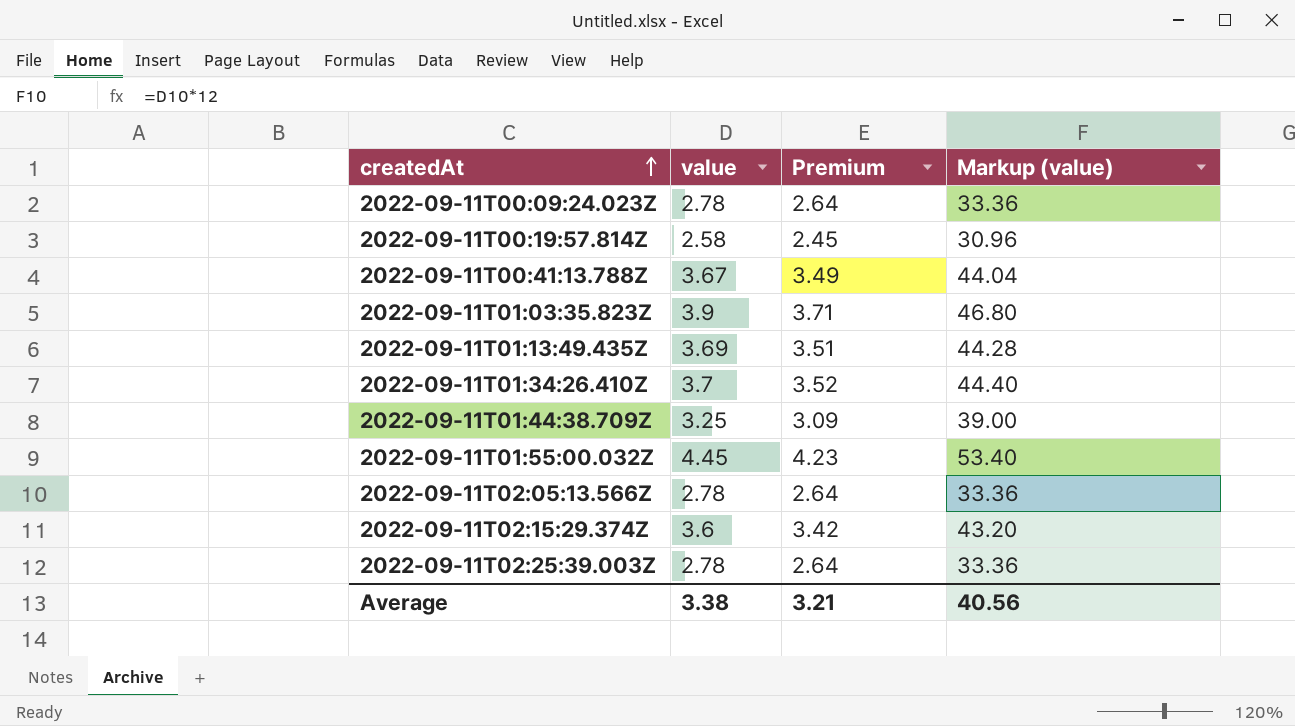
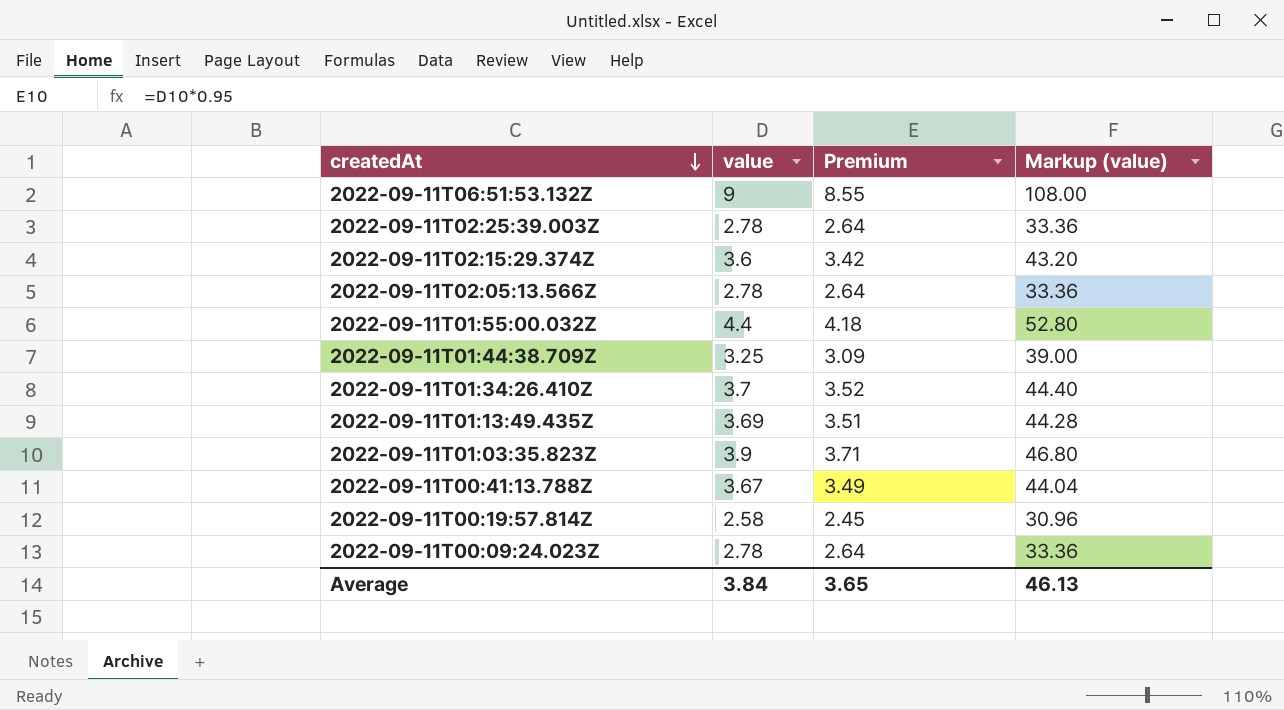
row order: createdAt ascending -> createdAt descending
row 2022-09-11T06:51:53.132Z: none -> 9 | 8.55 | 108.00
2022-09-11T01:55:00.032Z | value: 4.45 -> 4.4
2022-09-11T01:55:00.032Z | Premium: 4.23 -> 4.18
2022-09-11T01:55:00.032Z | Markup (value): 53.40 -> 52.80
Average | value: 3.38 -> 3.84
Average | Premium: 3.21 -> 3.65
Average | Markup (value): 40.56 -> 46.13

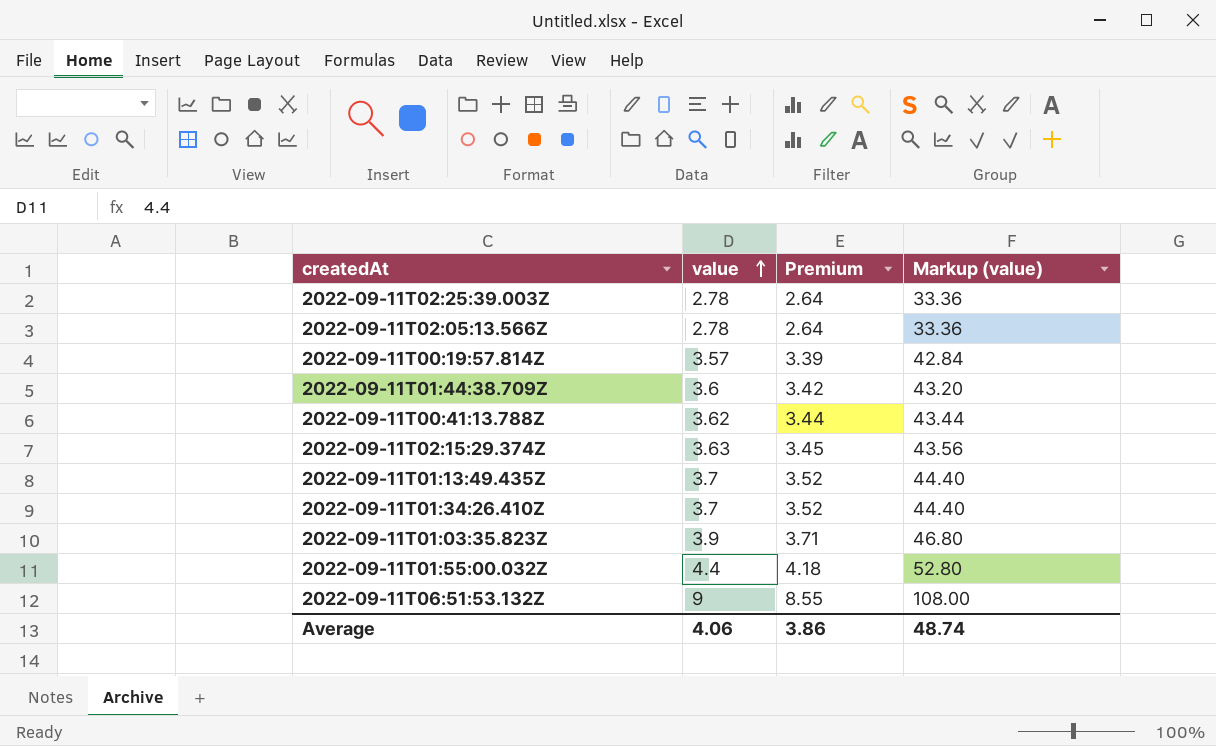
row order: createdAt descending -> value ascending
row 2022-09-11T00:09:24.023Z: 2.78 | 2.64 | 33.36 -> none
2022-09-11T00:19:57.814Z | value: 2.58 -> 3.57
2022-09-11T00:19:57.814Z | Premium: 2.45 -> 3.39
2022-09-11T00:19:57.814Z | Markup (value): 30.96 -> 42.84
2022-09-11T01:44:38.709Z | value: 3.25 -> 3.6
2022-09-11T01:44:38.709Z | Premium: 3.09 -> 3.42
2022-09-11T01:44:38.709Z | Markup (value): 39.00 -> 43.20
2022-09-11T00:41:13.788Z | value: 3.67 -> 3.62
2022-09-11T00:41:13.788Z | Premium: 3.49 -> 3.44
2022-09-11T00:41:13.788Z | Markup (value): 44.04 -> 43.44
2022-09-11T02:15:29.374Z | value: 3.6 -> 3.63
2022-09-11T02:15:29.374Z | Premium: 3.42 -> 3.45
2022-09-11T02:15:29.374Z | Markup (value): 43.20 -> 43.56
2022-09-11T01:13:49.435Z | value: 3.69 -> 3.7
2022-09-11T01:13:49.435Z | Premium: 3.51 -> 3.52
2022-09-11T01:13:49.435Z | Markup (value): 44.28 -> 44.40
Average | value: 3.84 -> 4.06
Average | Premium: 3.65 -> 3.86
Average | Markup (value): 46.13 -> 48.74

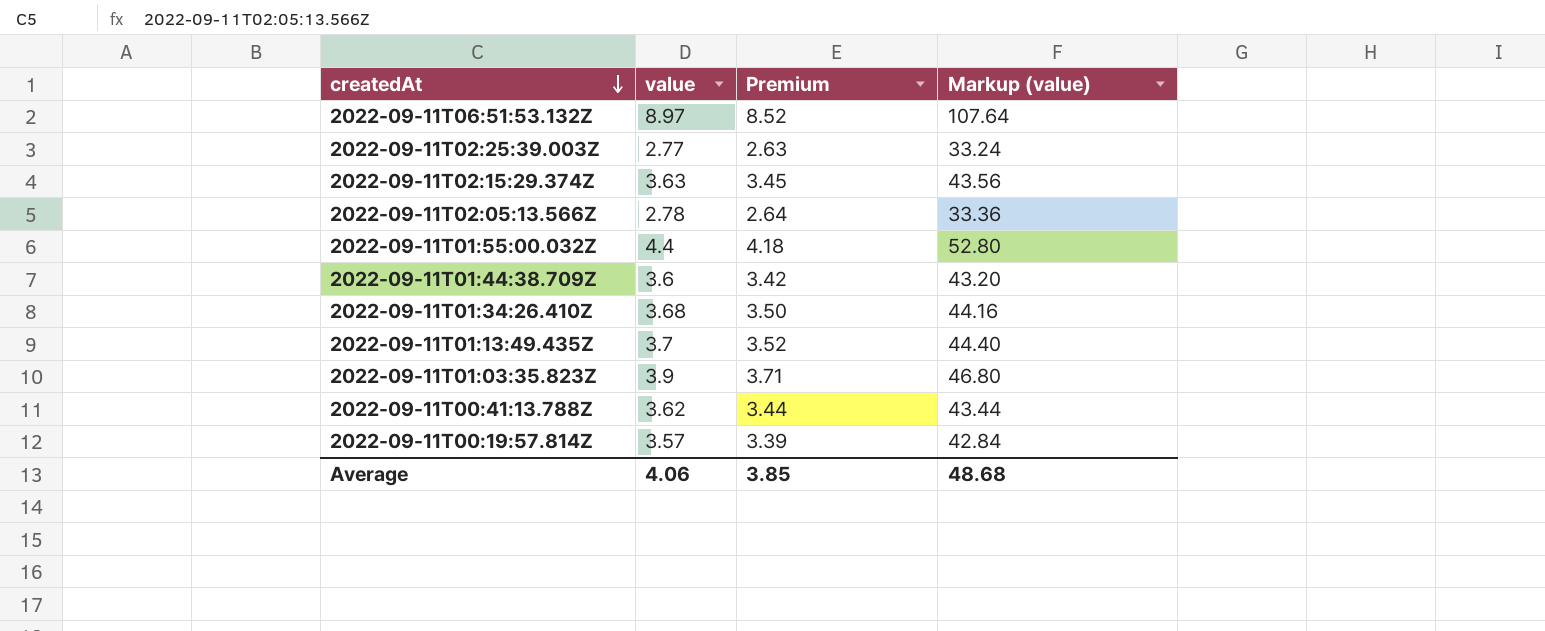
row order: value ascending -> createdAt descending
2022-09-11T06:51:53.132Z | value: 9 -> 8.97
2022-09-11T06:51:53.132Z | Premium: 8.55 -> 8.52
2022-09-11T06:51:53.132Z | Markup (value): 108.00 -> 107.64
2022-09-11T02:25:39.003Z | value: 2.78 -> 2.77
2022-09-11T02:25:39.003Z | Premium: 2.64 -> 2.63
2022-09-11T02:25:39.003Z | Markup (value): 33.36 -> 33.24
2022-09-11T01:34:26.410Z | value: 3.7 -> 3.68
2022-09-11T01:34:26.410Z | Premium: 3.52 -> 3.50
2022-09-11T01:34:26.410Z | Markup (value): 44.40 -> 44.16
Average | Premium: 3.86 -> 3.85
Average | Markup (value): 48.74 -> 48.68

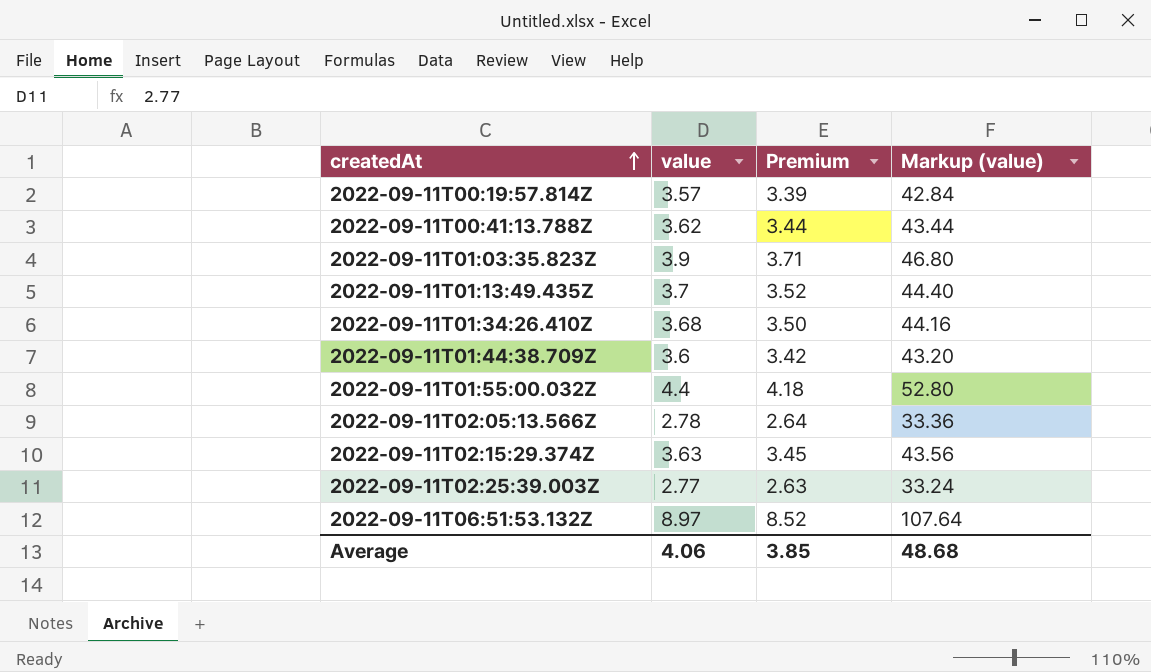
row order: createdAt descending -> createdAt ascending

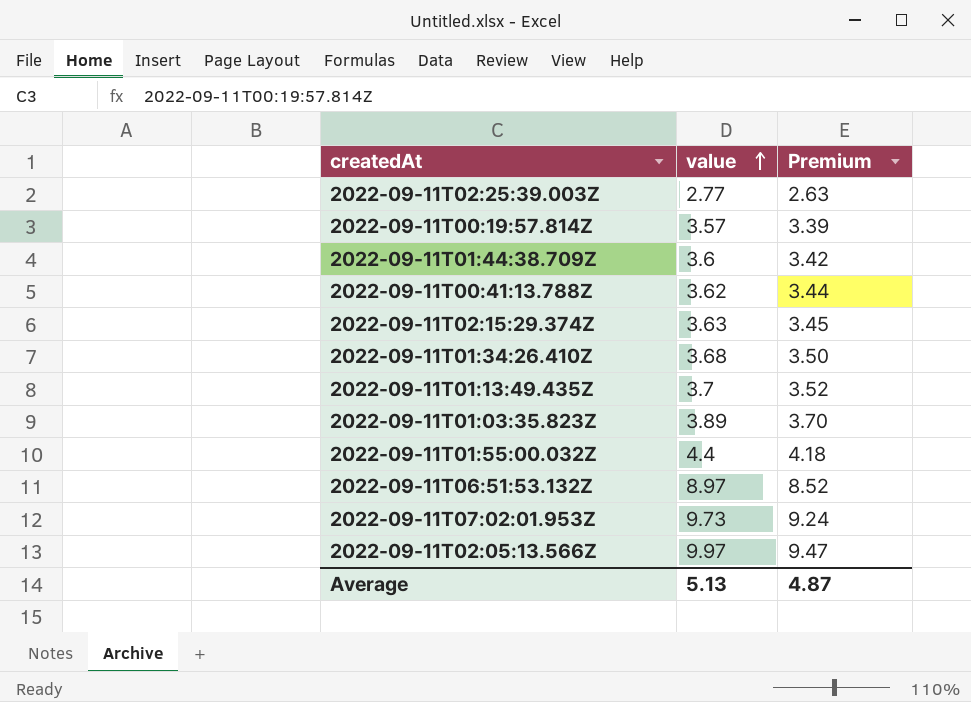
row order: createdAt ascending -> value ascending
column Markup (value) | formula: [value] * 12 -> none
2022-09-11T01:03:35.823Z | value: 3.9 -> 3.89
2022-09-11T01:03:35.823Z | Premium: 3.71 -> 3.70
row 2022-09-11T07:02:01.953Z: none -> 9.73 | 9.24
2022-09-11T02:05:13.566Z | value: 2.78 -> 9.97
2022-09-11T02:05:13.566Z | Premium: 2.64 -> 9.47
Average | value: 4.06 -> 5.13
Average | Premium: 3.85 -> 4.87

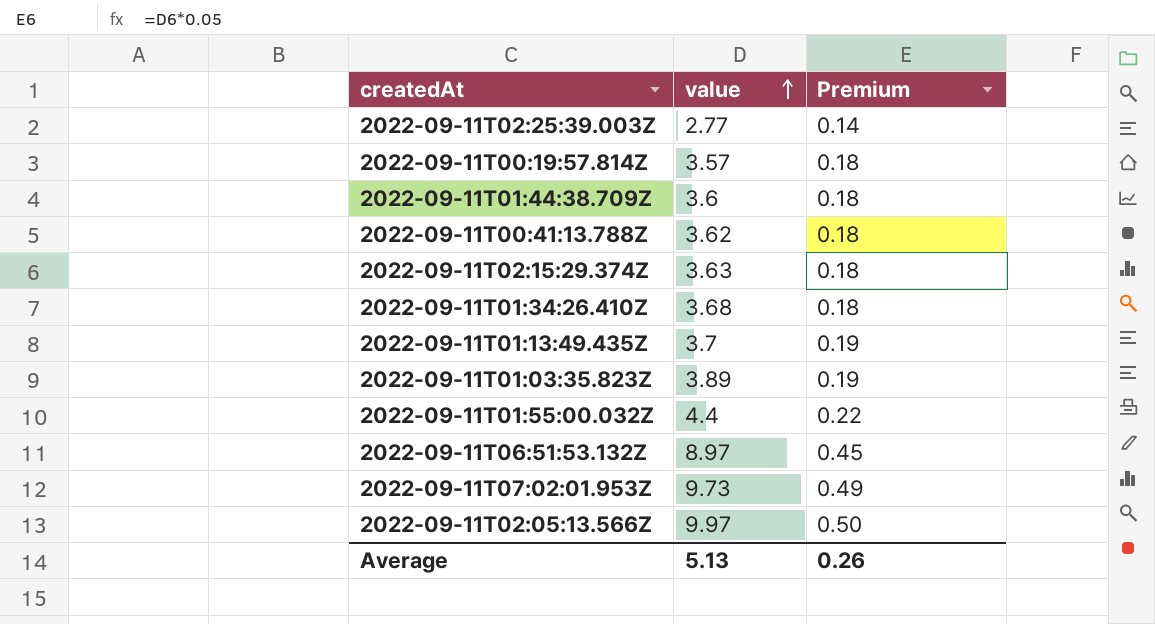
column Premium | formula: [value] * 0.95 -> [value] * 0.05
Average | Premium: 4.87 -> 0.26

